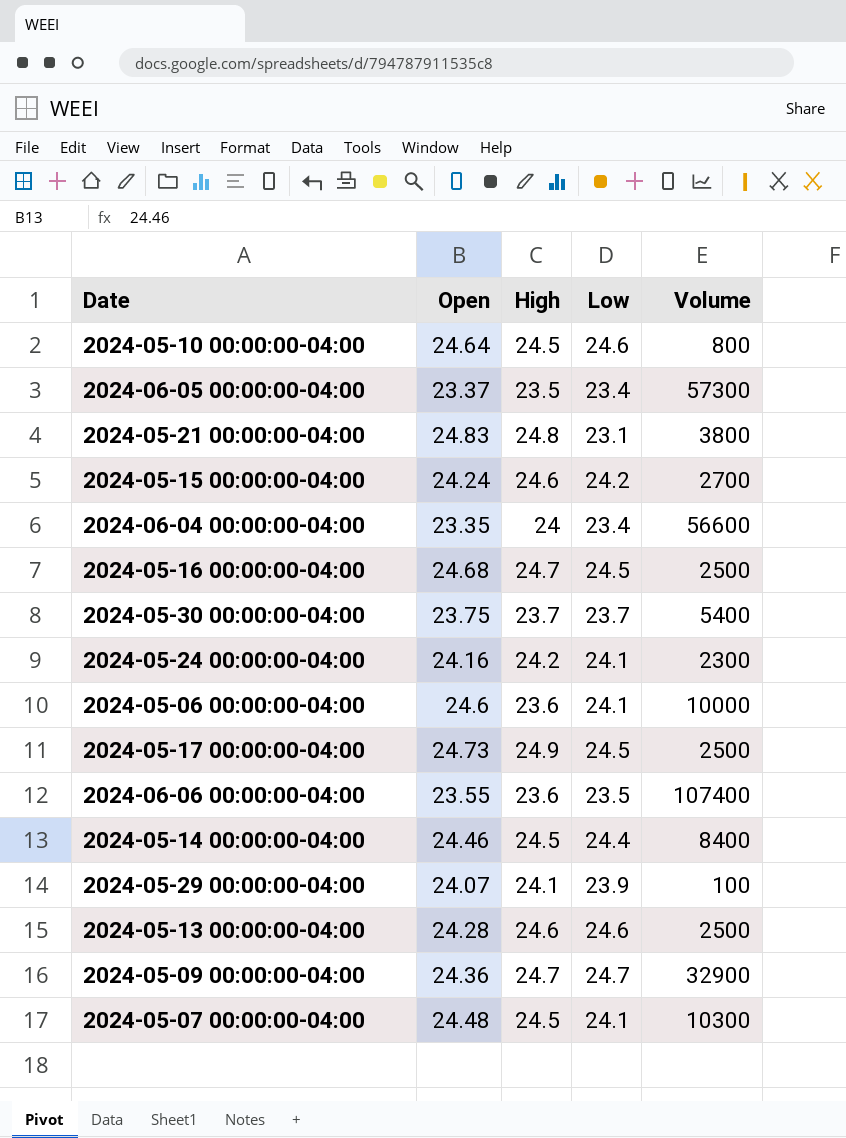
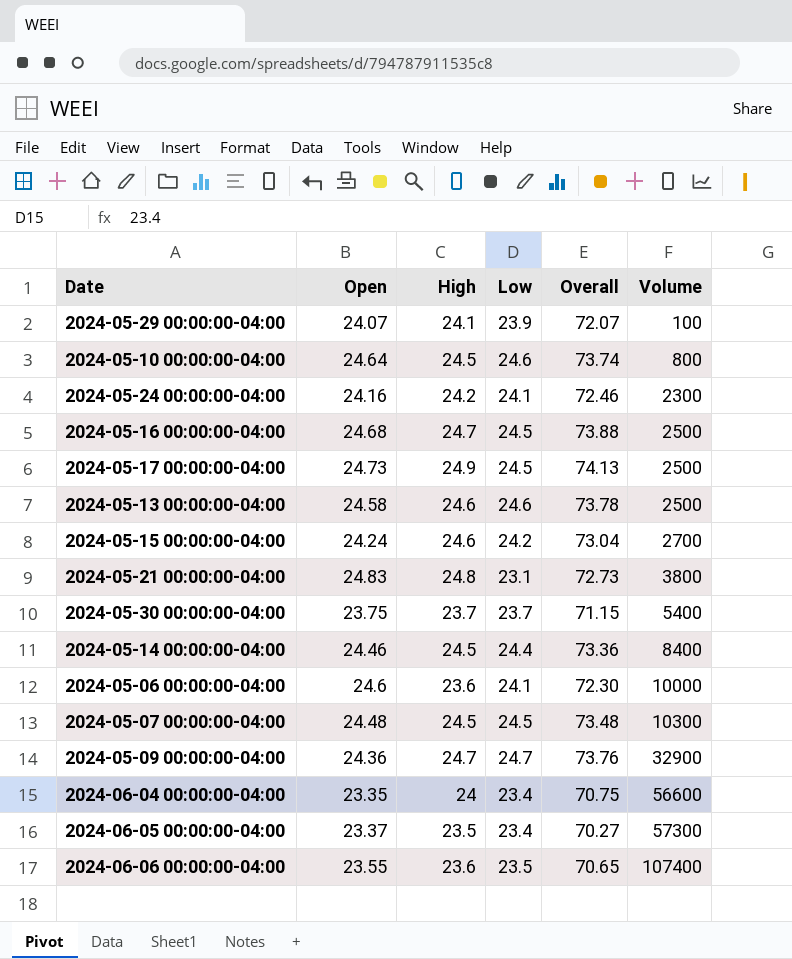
row order: none -> Volume ascending
column Overall | formula: none -> [Open] + [High] + [Low]
2024-05-13 00:00:00-04:00 | Open: 24.28 -> 24.58
2024-05-07 00:00:00-04:00 | Low: 24.1 -> 24.5

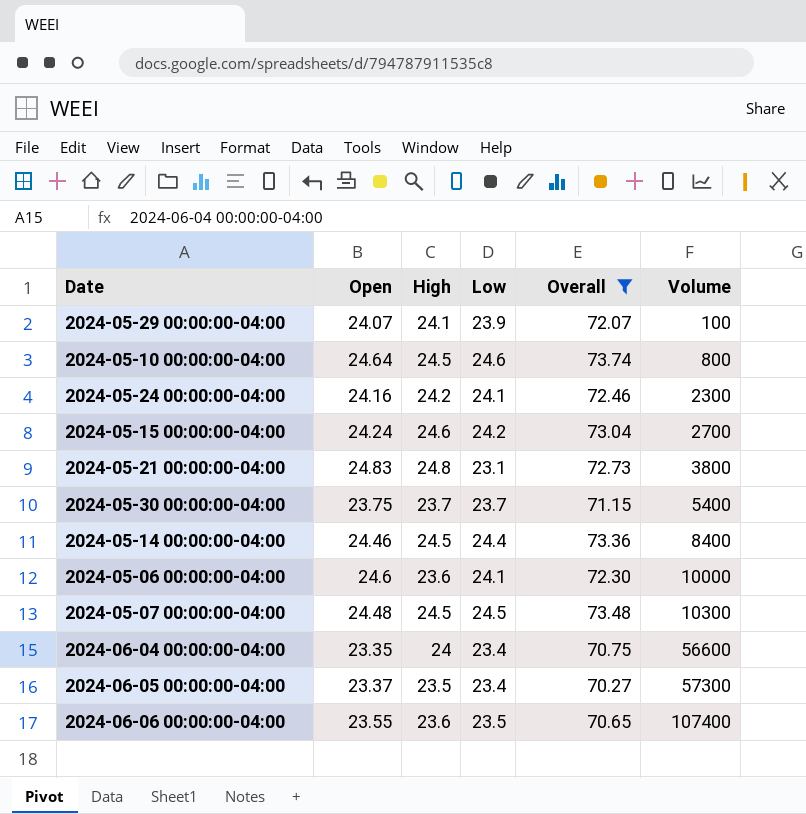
filter: none -> Overall <= 73.74

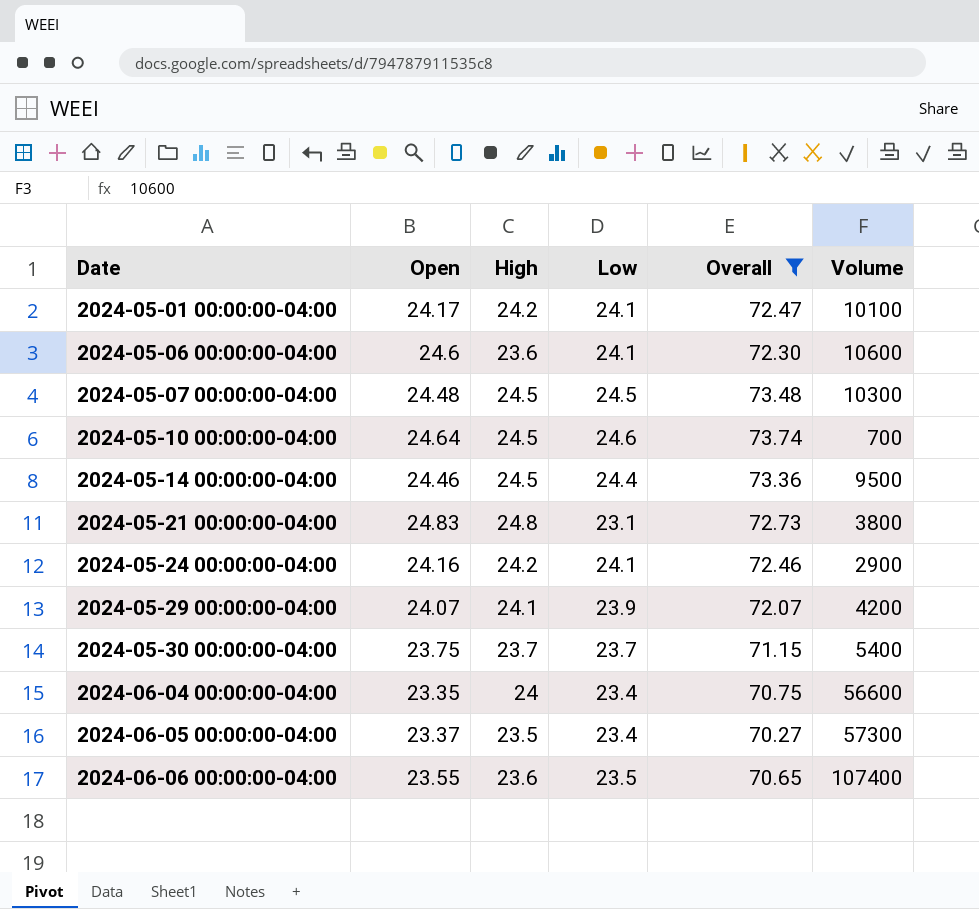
row order: Volume ascending -> Date ascending
row 2024-05-15 00:00:00-04:00: 24.24 | 24.6 | 24.2 | 73.04 | 2700 -> none
row 2024-05-01 00:00:00-04:00: none -> 24.17 | 24.2 | 24.1 | 72.47 | 10100
2024-05-06 00:00:00-04:00 | Volume: 10000 -> 10600
2024-05-10 00:00:00-04:00 | Volume: 800 -> 700
2024-05-14 00:00:00-04:00 | Volume: 8400 -> 9500
2024-05-24 00:00:00-04:00 | Volume: 2300 -> 2900
2024-05-29 00:00:00-04:00 | Volume: 100 -> 4200

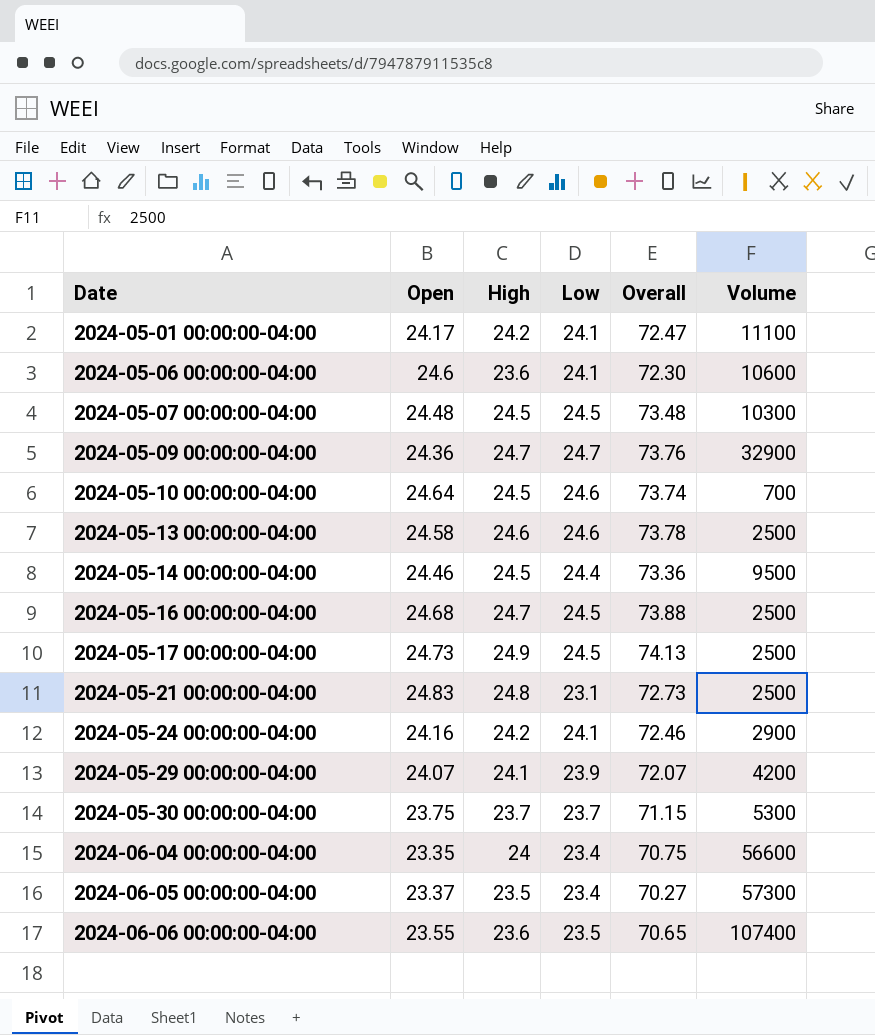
filter: Overall <= 73.74 -> none
2024-05-01 00:00:00-04:00 | Volume: 10100 -> 11100
2024-05-21 00:00:00-04:00 | Volume: 3800 -> 2500
2024-05-30 00:00:00-04:00 | Volume: 5400 -> 5300

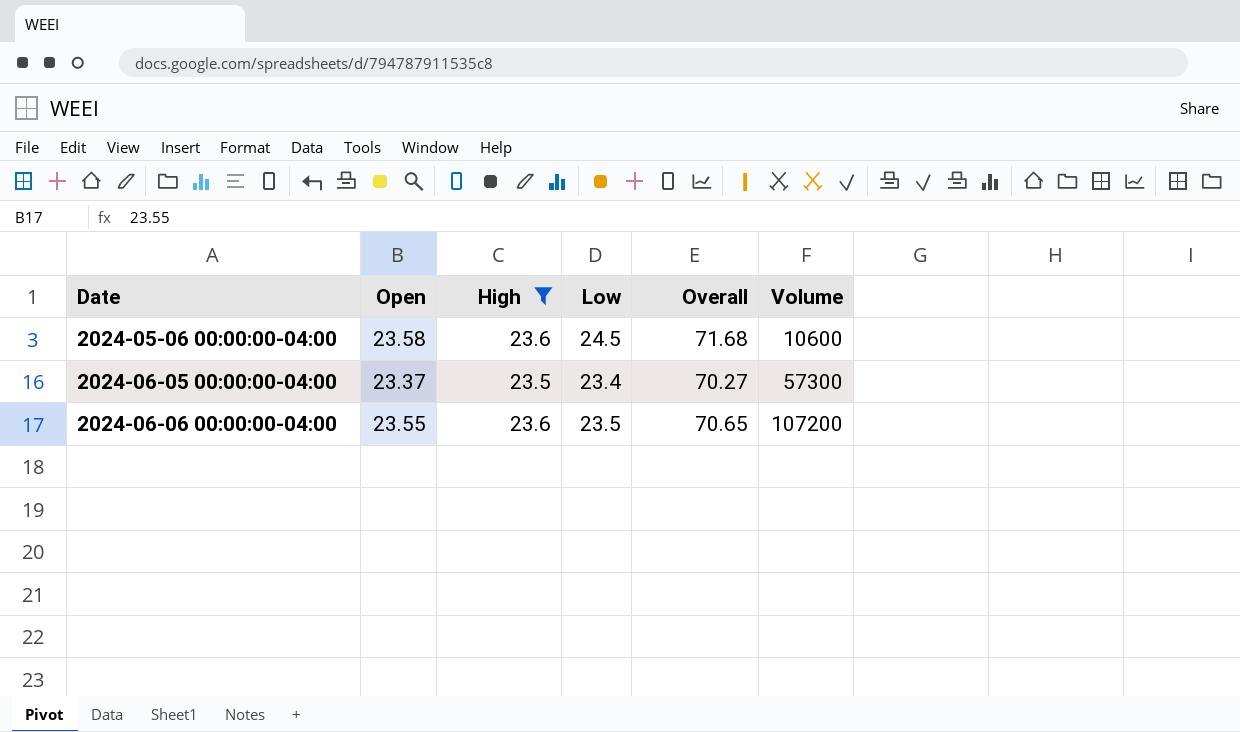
filter: none -> High <= 23.6
2024-05-06 00:00:00-04:00 | Open: 24.6 -> 23.58
2024-05-06 00:00:00-04:00 | Low: 24.1 -> 24.5
2024-05-06 00:00:00-04:00 | Overall: 72.30 -> 71.68
2024-06-06 00:00:00-04:00 | Volume: 107400 -> 107200

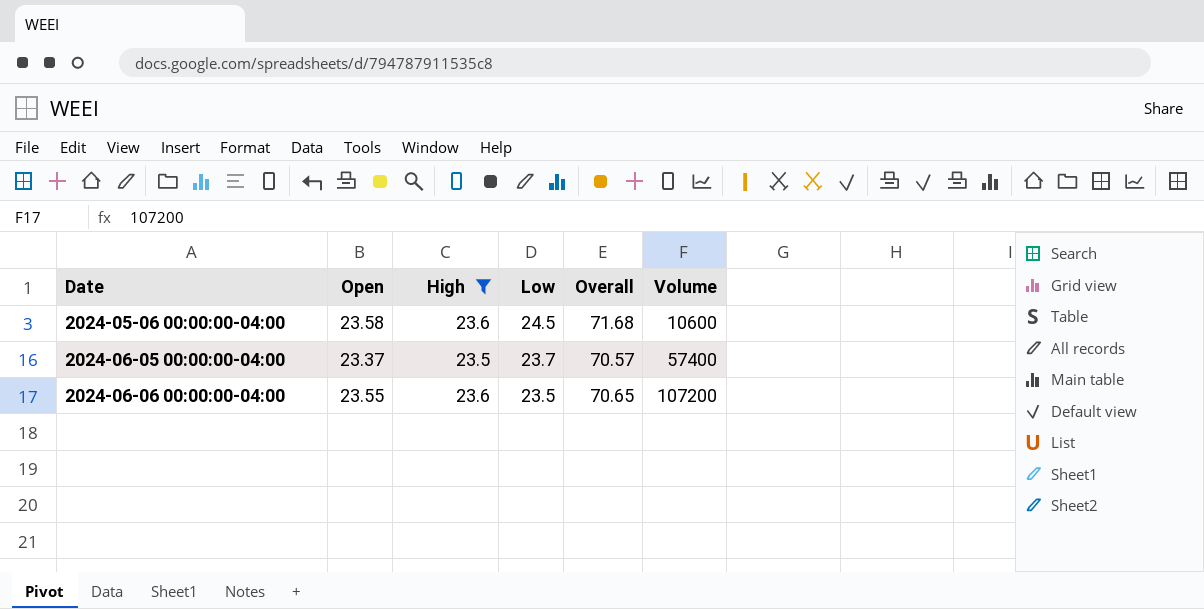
2024-06-05 00:00:00-04:00 | Low: 23.4 -> 23.7
2024-06-05 00:00:00-04:00 | Overall: 70.27 -> 70.57
2024-06-05 00:00:00-04:00 | Volume: 57300 -> 57400

